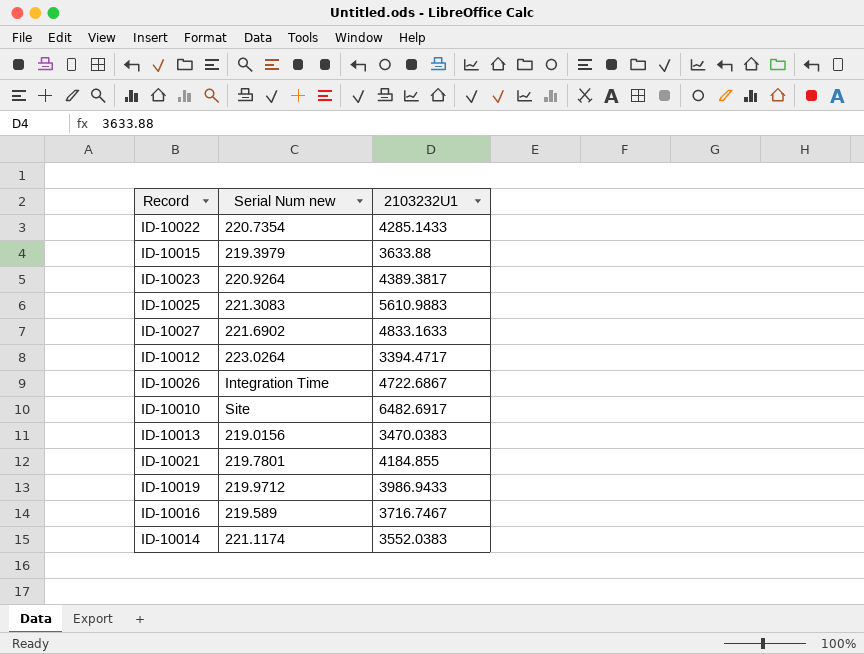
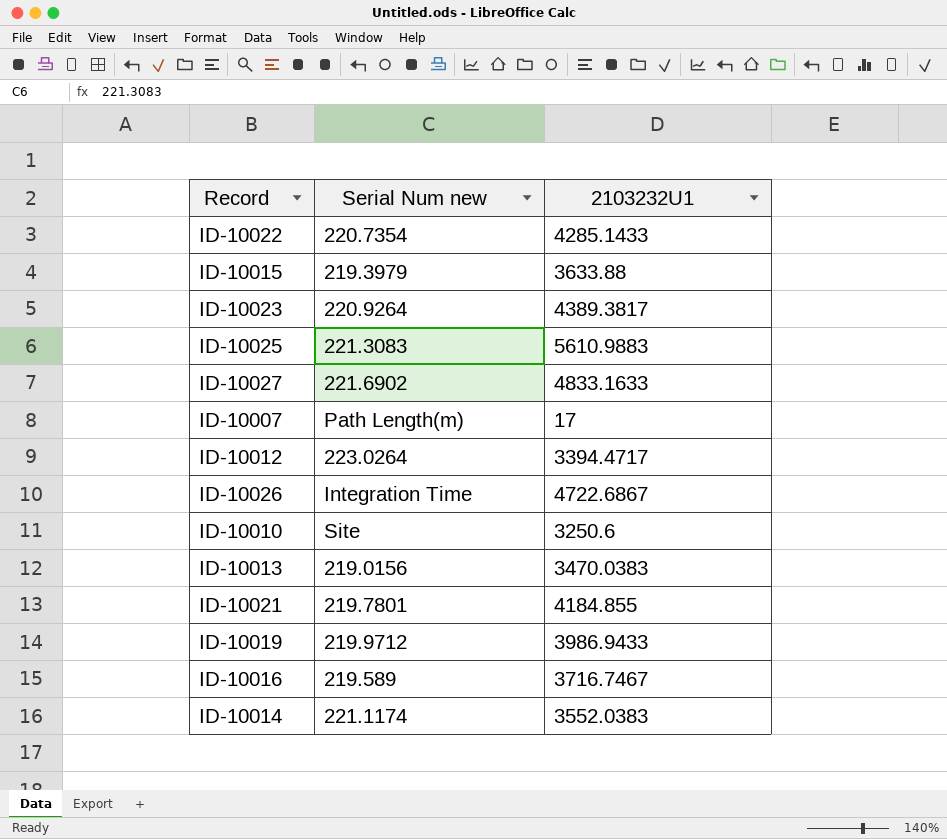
row ID-10007: none -> Path Length(m) | 17
ID-10010 | 2103232U1: 6482.6917 -> 3250.6

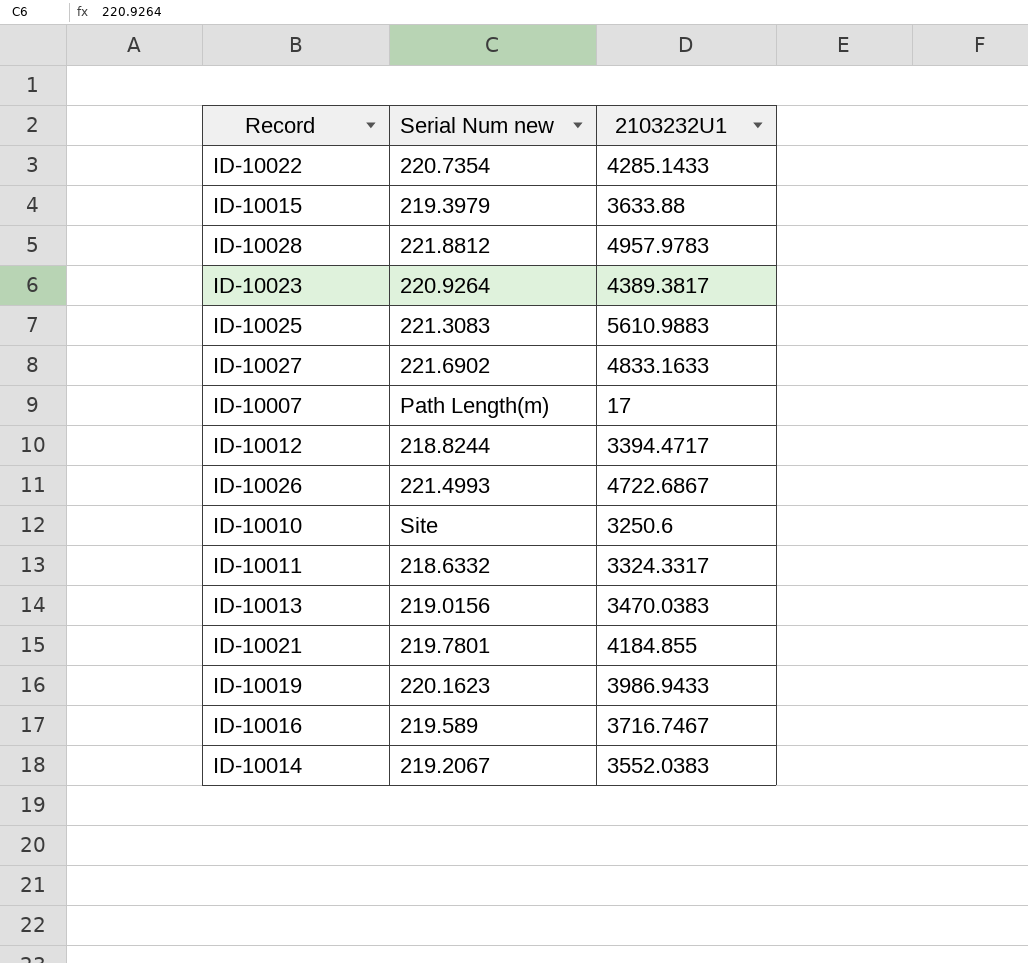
row ID-10028: none -> 221.8812 | 4957.9783
ID-10012 | Serial Num new: 223.0264 -> 218.8244
ID-10026 | Serial Num new: Integration Time -> 221.4993
row ID-10011: none -> 218.6332 | 3324.3317
ID-10019 | Serial Num new: 219.9712 -> 220.1623
ID-10014 | Serial Num new: 221.1174 -> 219.2067

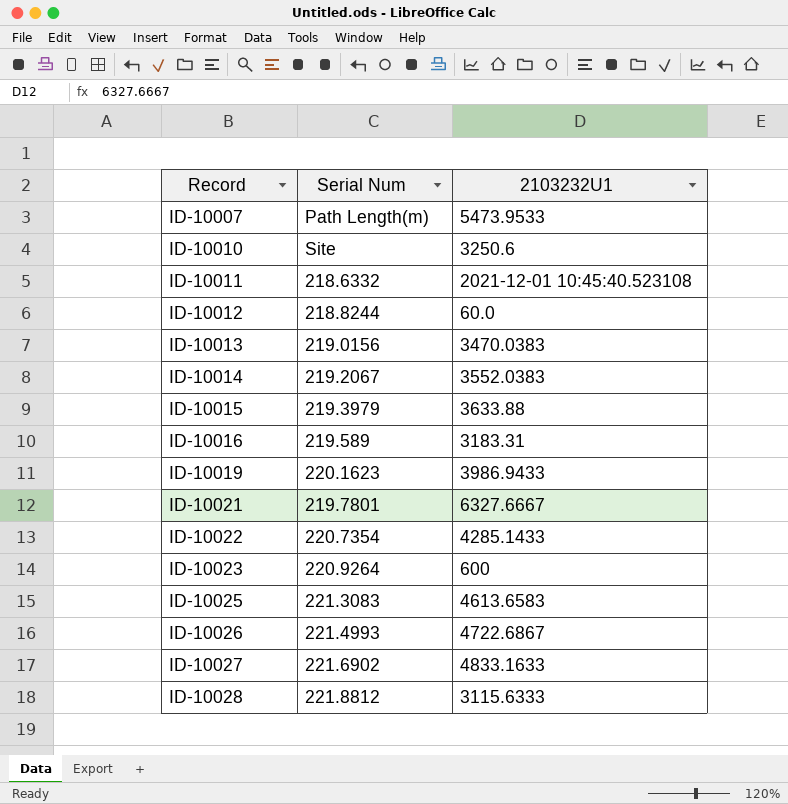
row order: none -> Record ascending
column name: Serial Num new -> Serial Num
ID-10007 | 2103232U1: 17 -> 5473.9533
ID-10011 | 2103232U1: 3324.3317 -> 2021-12-01 10:45:40.523108
ID-10012 | 2103232U1: 3394.4717 -> 60.0
ID-10016 | 2103232U1: 3716.7467 -> 3183.31
ID-10021 | 2103232U1: 4184.855 -> 6327.6667
ID-10023 | 2103232U1: 4389.3817 -> 600
ID-10025 | 2103232U1: 5610.9883 -> 4613.6583
ID-10028 | 2103232U1: 4957.9783 -> 3115.6333

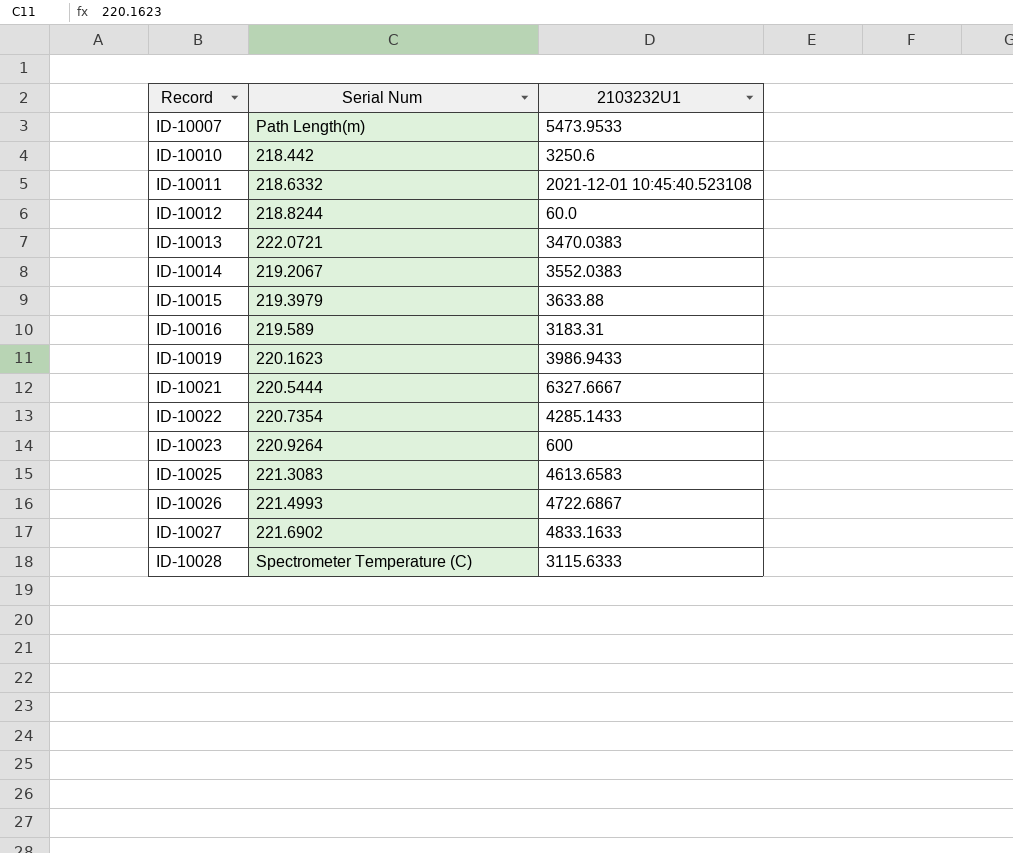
ID-10010 | Serial Num: Site -> 218.442
ID-10013 | Serial Num: 219.0156 -> 222.0721
ID-10021 | Serial Num: 219.7801 -> 220.5444
ID-10028 | Serial Num: 221.8812 -> Spectrometer Temperature (C)

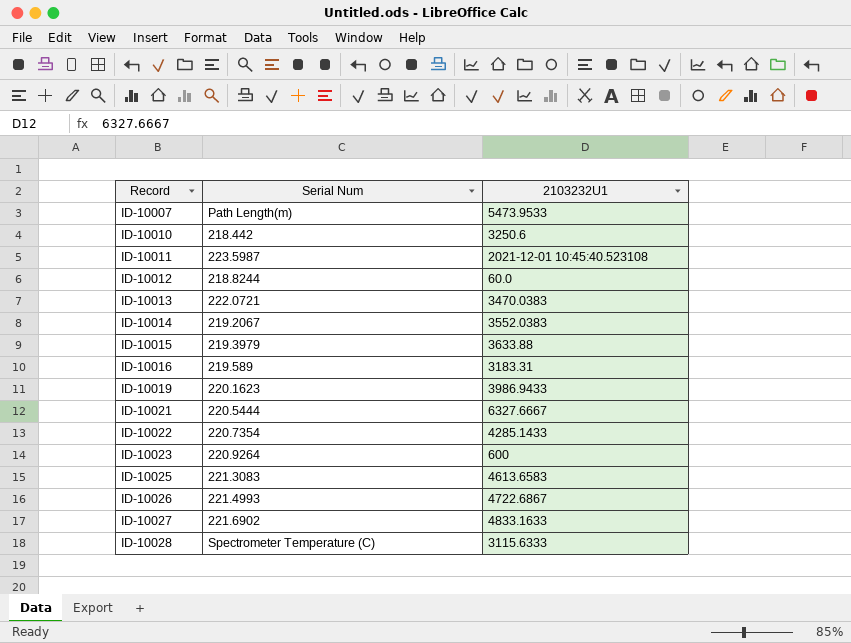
ID-10011 | Serial Num: 218.6332 -> 223.5987

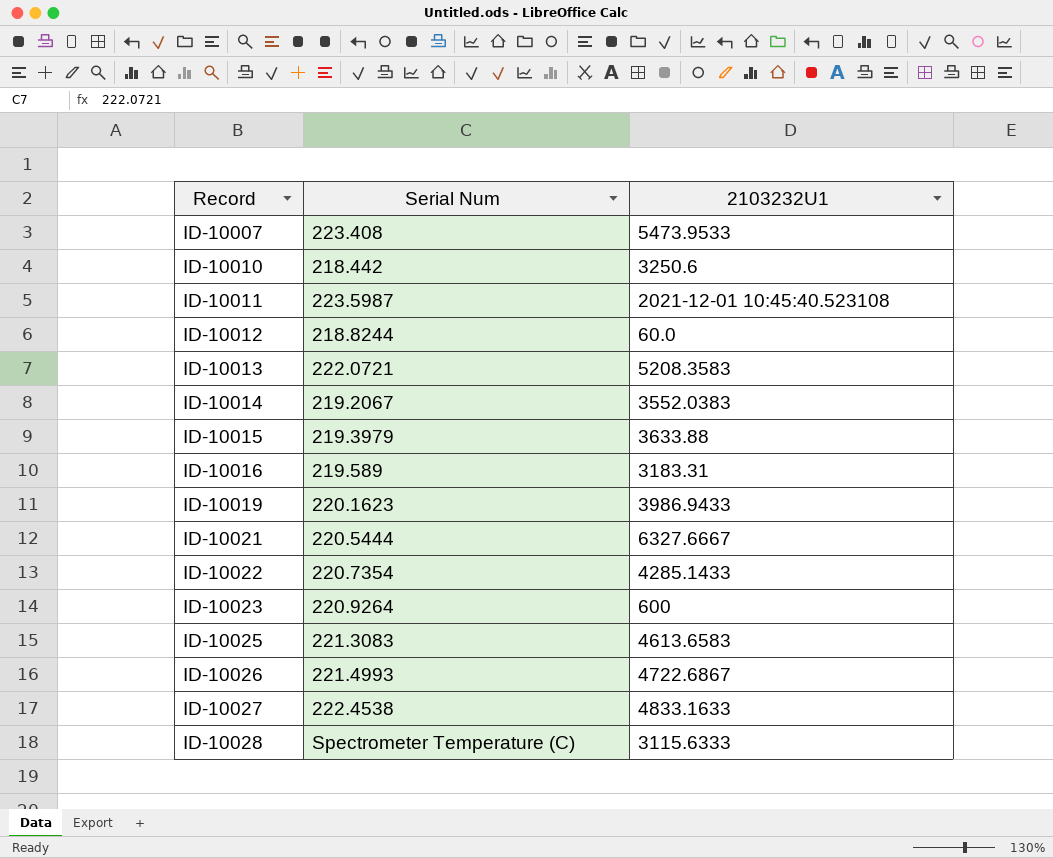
ID-10007 | Serial Num: Path Length(m) -> 223.408
ID-10013 | 2103232U1: 3470.0383 -> 5208.3583
ID-10027 | Serial Num: 221.6902 -> 222.4538

